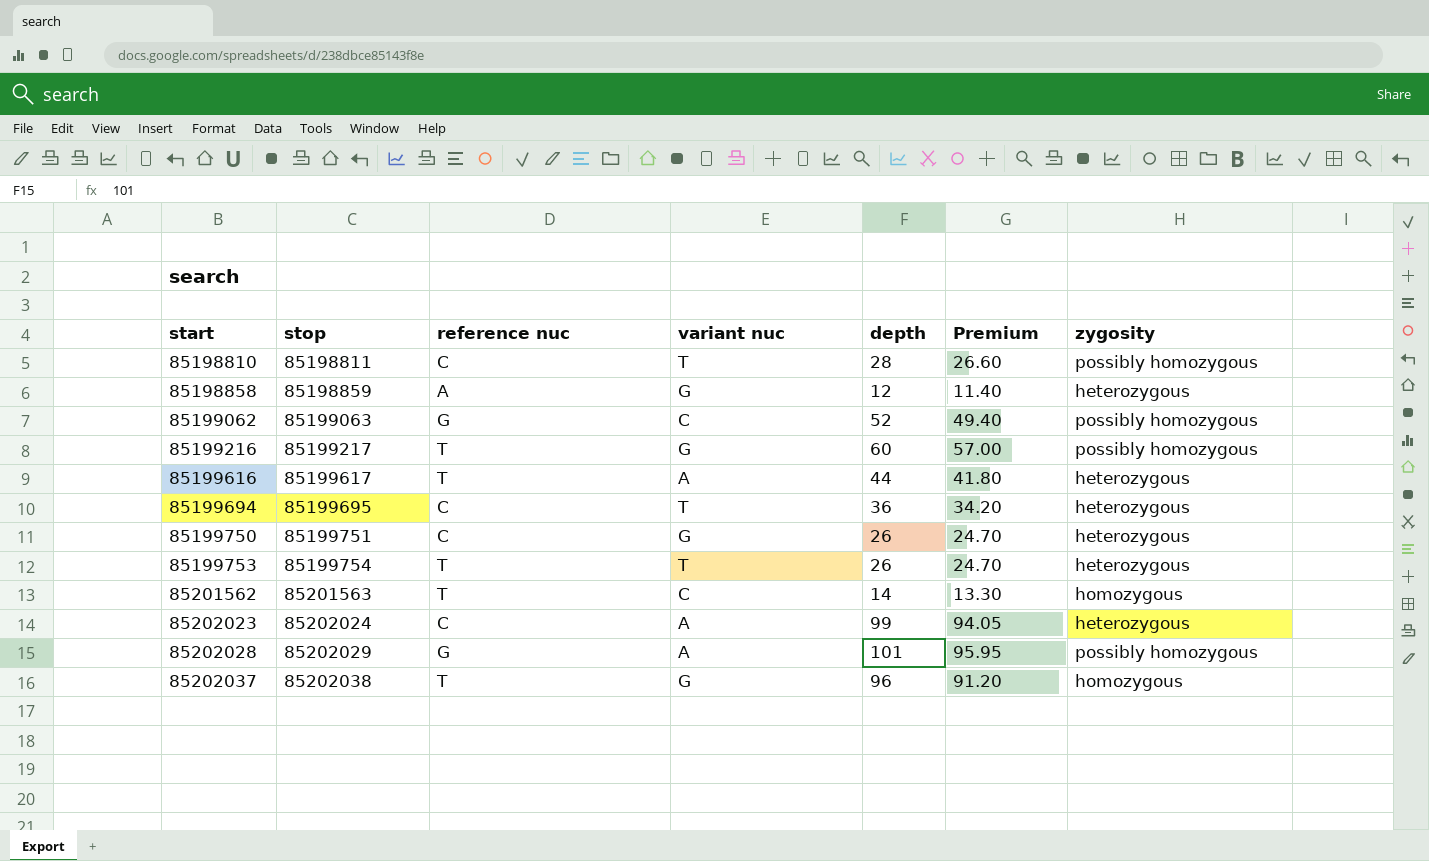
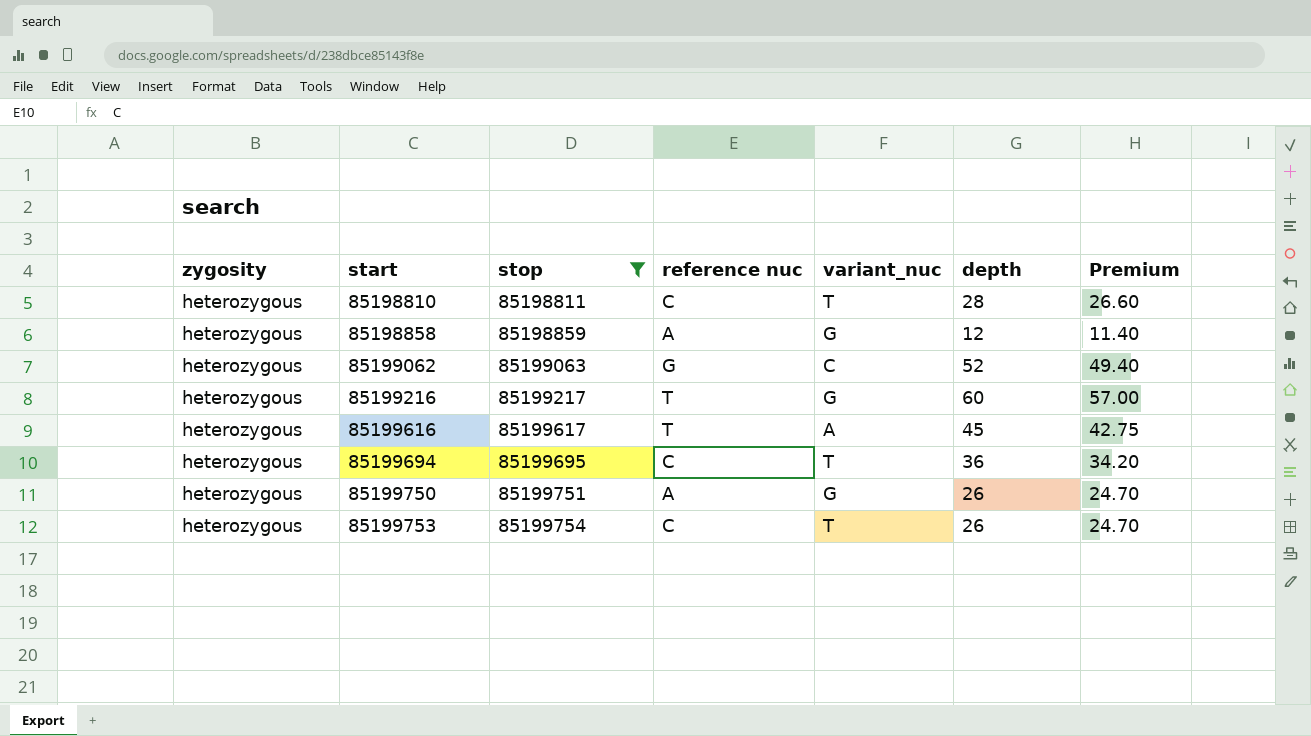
filter: none -> stop <= 85199754
column zygosity | position: 7 -> 1
column name: variant nuc -> variant_nuc
85198810 | zygosity: possibly homozygous -> heterozygous
85199062 | zygosity: possibly homozygous -> heterozygous
85199216 | zygosity: possibly homozygous -> heterozygous
85199616 | depth: 44 -> 45
85199616 | Premium: 41.80 -> 42.75
85199750 | reference nuc: C -> A
85199753 | reference nuc: T -> C

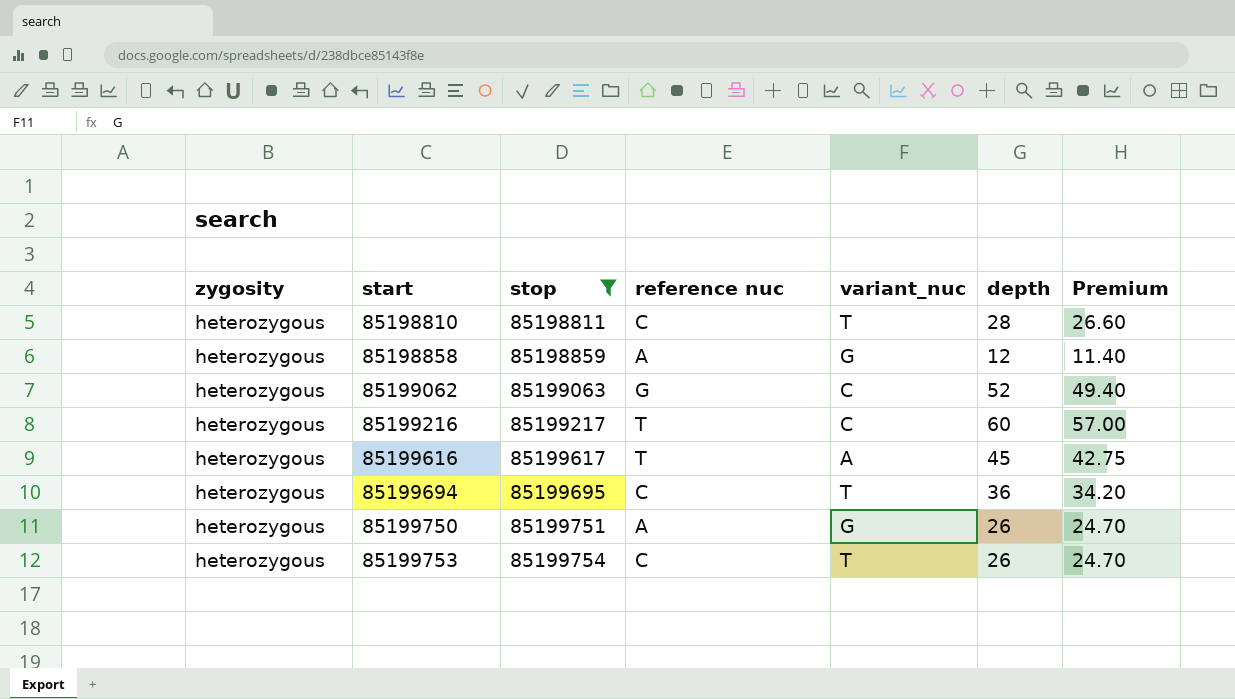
85199216 | variant_nuc: G -> C

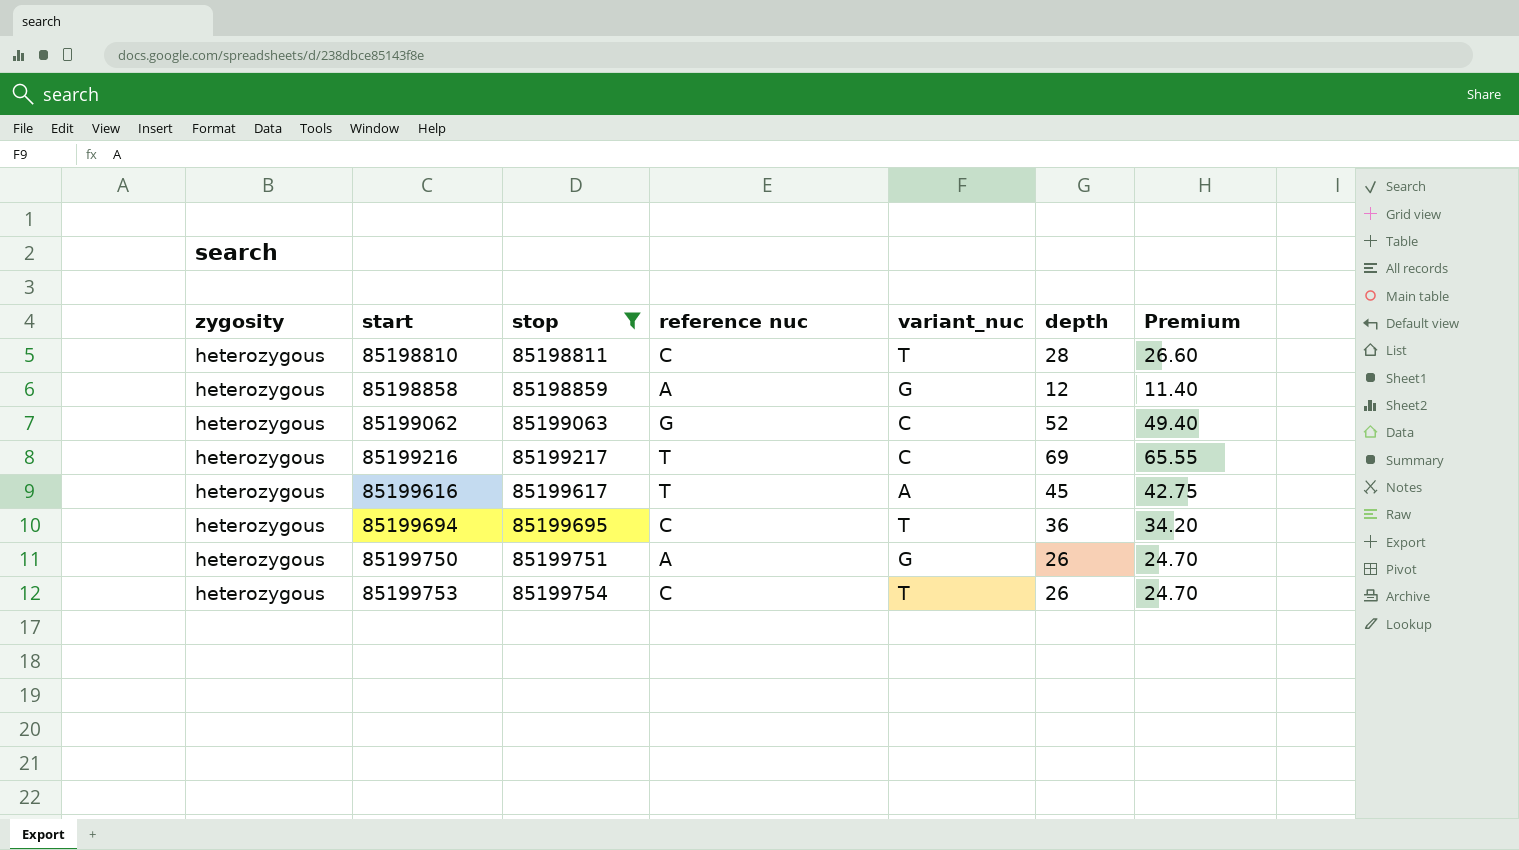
85199216 | depth: 60 -> 69
85199216 | Premium: 57.00 -> 65.55

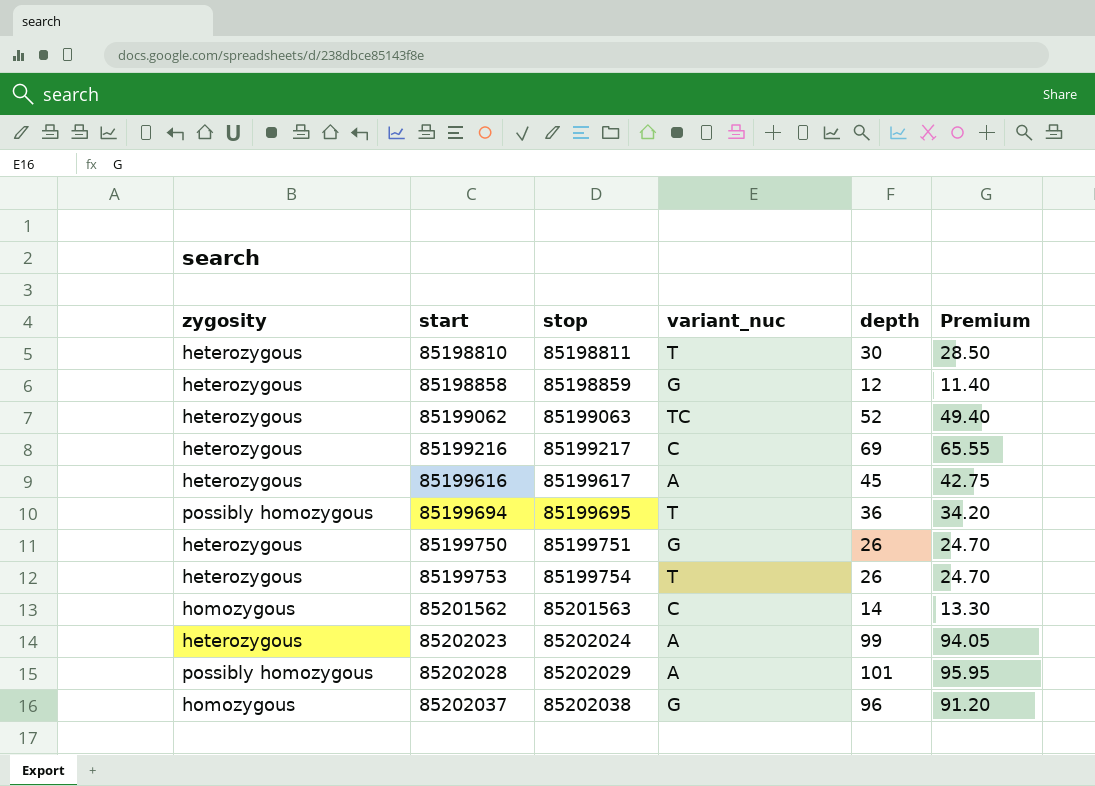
filter: stop <= 85199754 -> none
column reference nuc | position: 4 -> none
85198810 | depth: 28 -> 30
85198810 | Premium: 26.60 -> 28.50
85199062 | variant_nuc: C -> TC
85199694 | zygosity: heterozygous -> possibly homozygous

